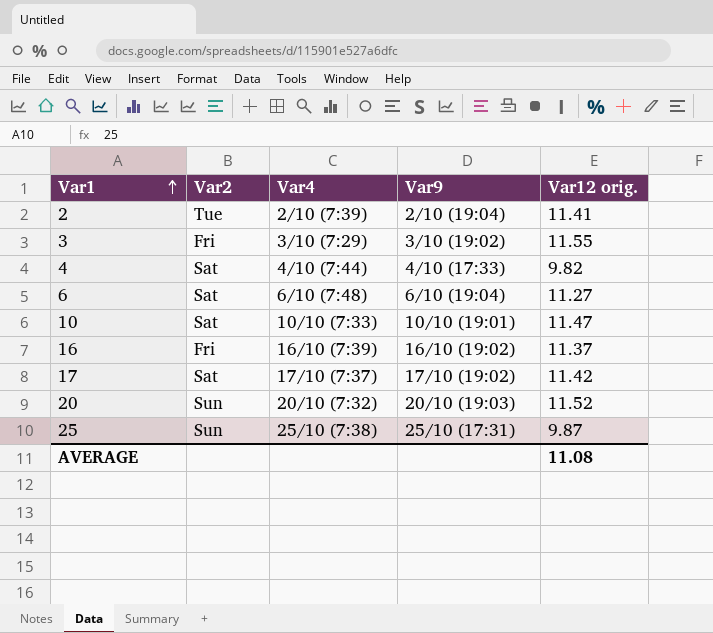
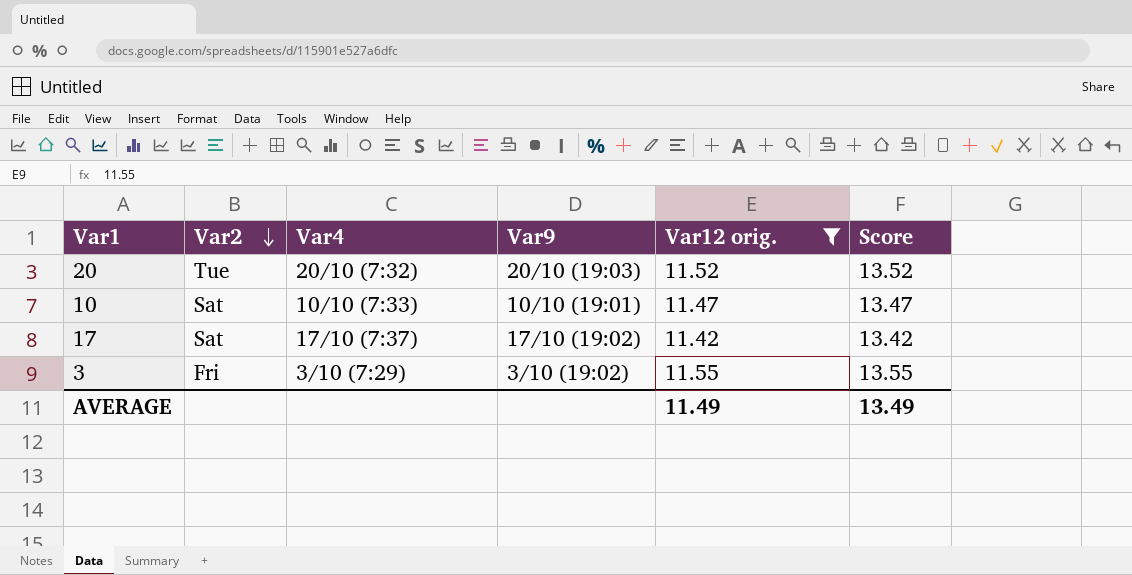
filter: none -> Var12 orig. >= 11.42
row order: Var1 ascending -> Var2 descending
column Score | formula: none -> [Var12 orig.] + 2
20 | Var2: Sun -> Tue
AVERAGE | Var12 orig.: 11.08 -> 11.49

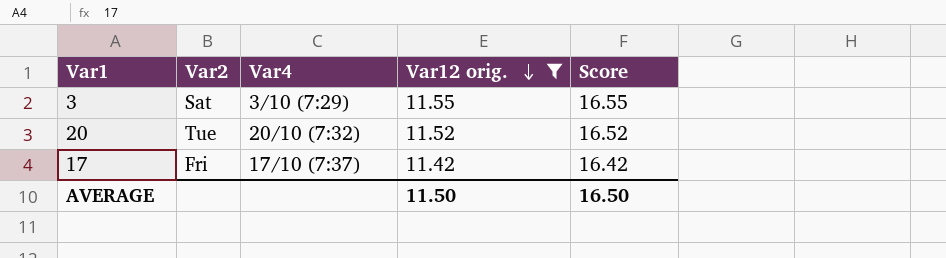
row order: Var2 descending -> Var12 orig. descending
column Var9 | position: 4 -> none
column Score | formula: [Var12 orig.] + 2 -> [Var12 orig.] + 5
row 10: Sat | 10/10 (7:33) | 10/10 (19:01) | 11.47 | 13.47 -> none
3 | Var2: Fri -> Sat
17 | Var2: Sat -> Fri
AVERAGE | Var12 orig.: 11.49 -> 11.50
AVERAGE | Score: 13.49 -> 16.50

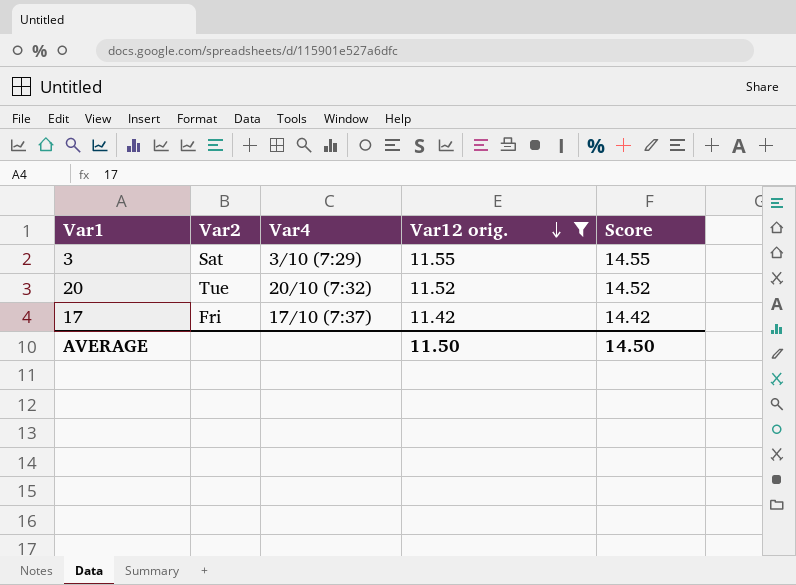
column Score | formula: [Var12 orig.] + 5 -> [Var12 orig.] + 3
AVERAGE | Score: 16.50 -> 14.50

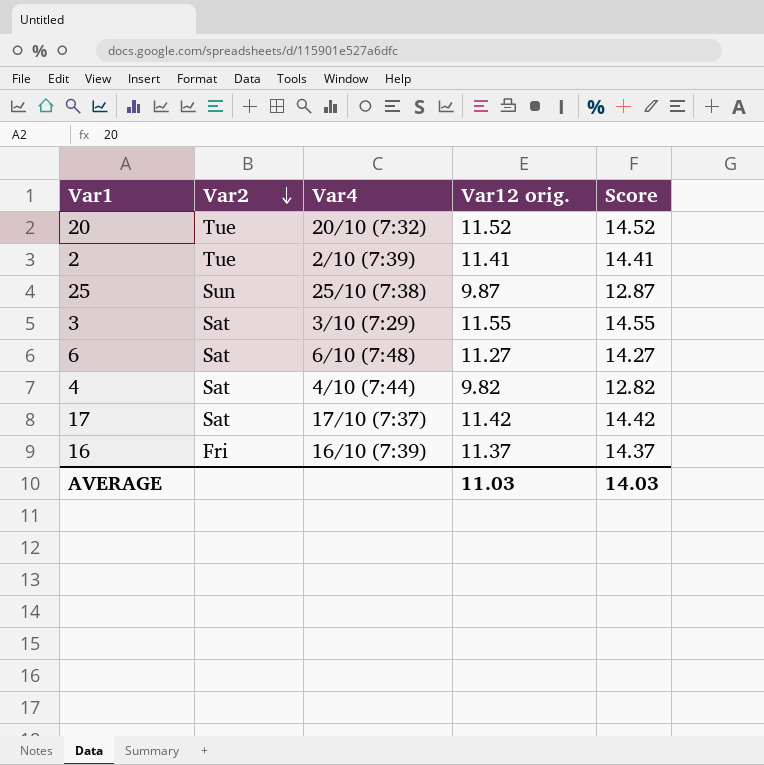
filter: Var12 orig. >= 11.42 -> none
row order: Var12 orig. descending -> Var2 descending
17 | Var2: Fri -> Sat
AVERAGE | Var12 orig.: 11.50 -> 11.03
AVERAGE | Score: 14.50 -> 14.03

